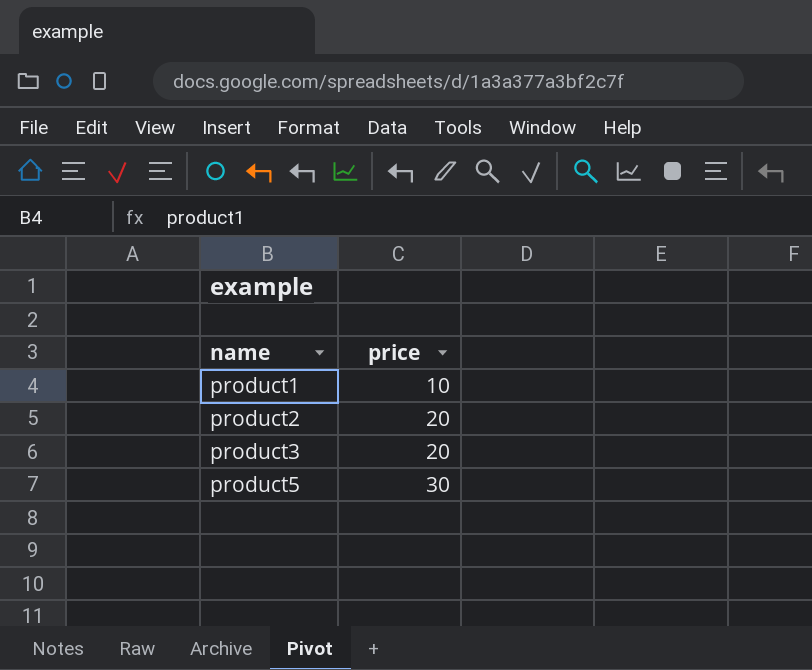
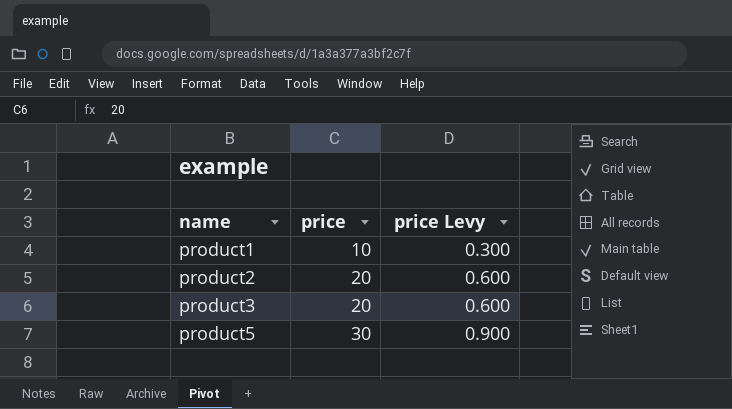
column price Levy | formula: none -> [price] * 0.03

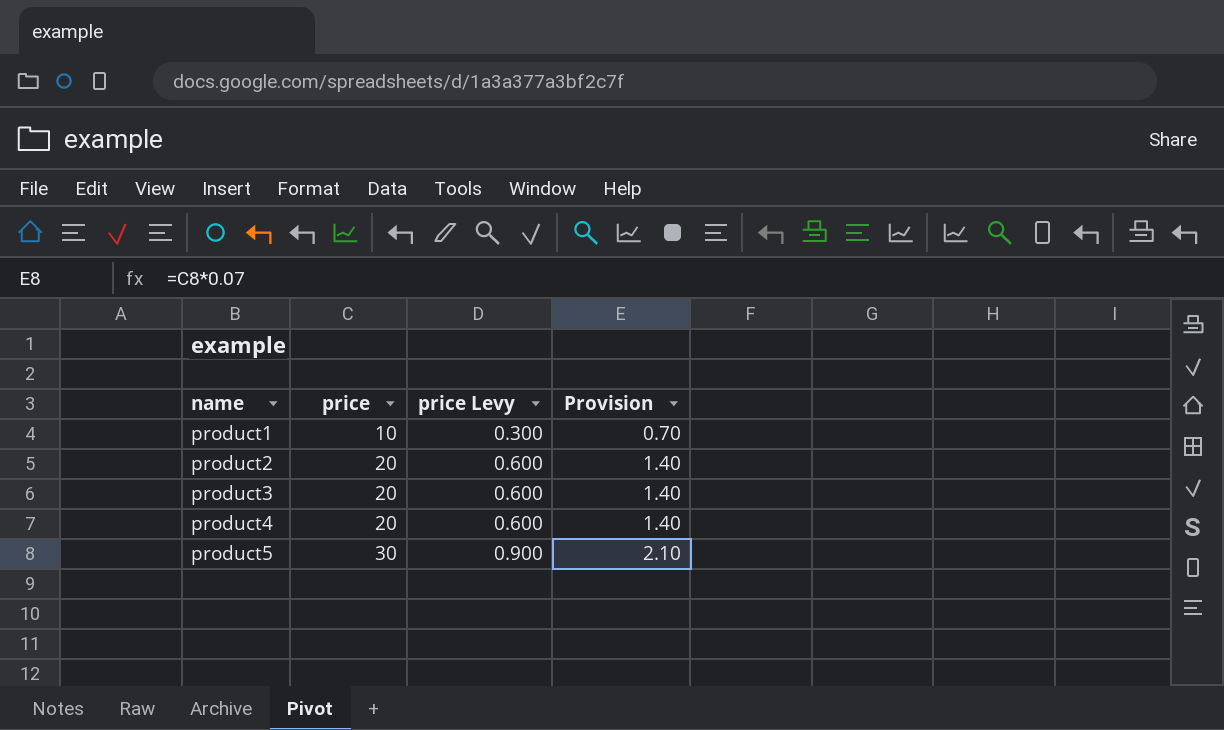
column Provision | formula: none -> [price] * 0.07
row product4: none -> 20 | 0.600 | 1.40

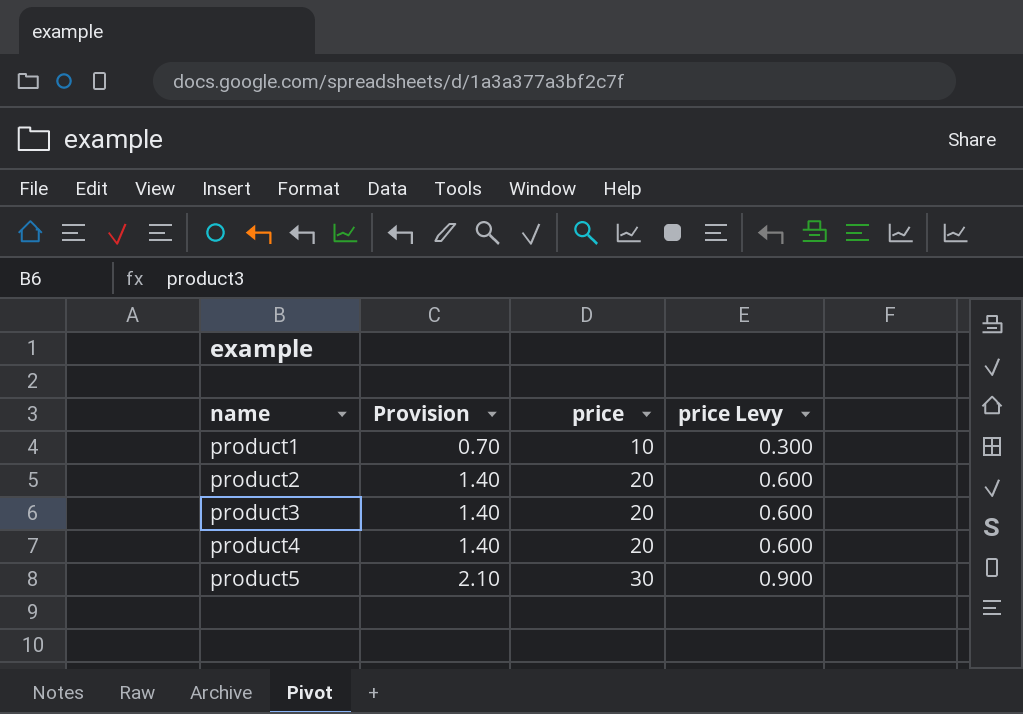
column Provision | position: 4 -> 2

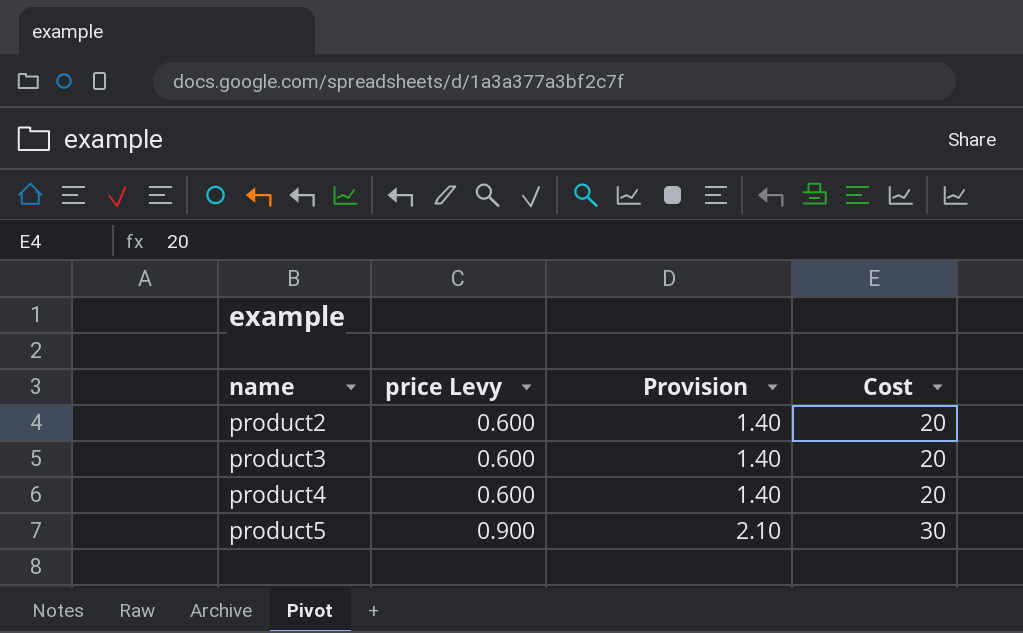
column price Levy | position: 4 -> 2
column name: price -> Cost
row product1: 0.70 | 10 | 0.300 -> none

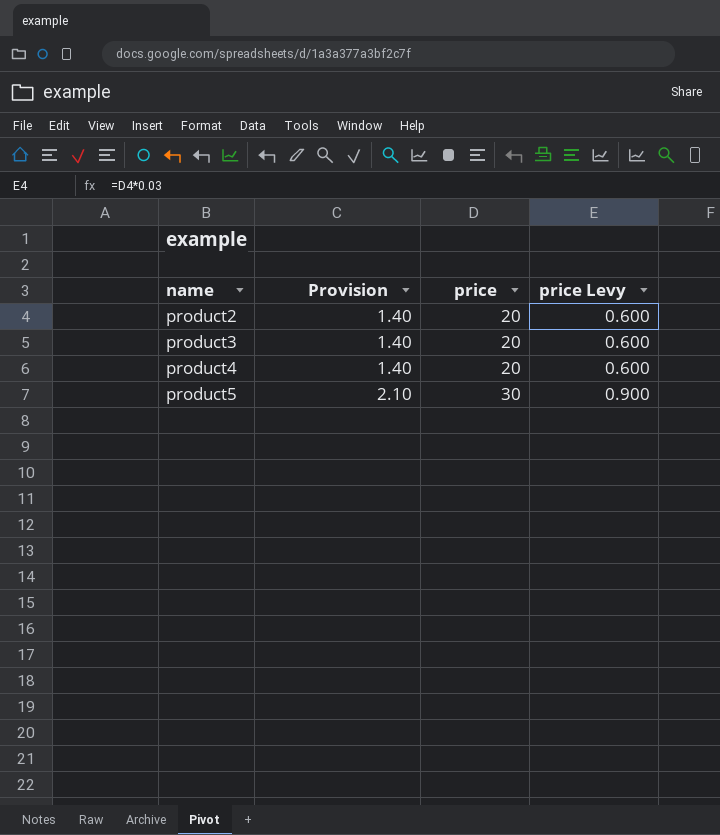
column name: Cost -> price
column price Levy | position: 2 -> 4

